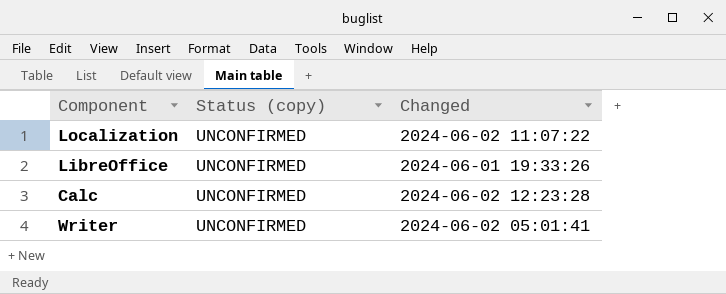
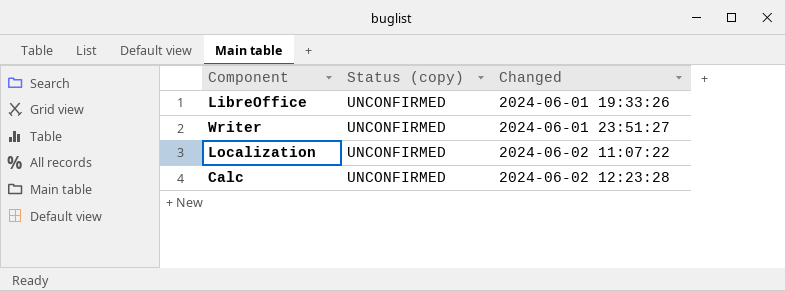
row order: none -> Changed ascending
Writer | Changed: 2024-06-02 05:01:41 -> 2024-06-01 23:51:27

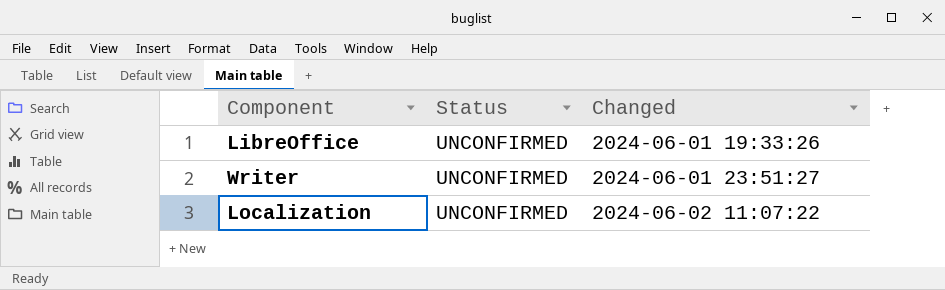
column name: Status (copy) -> Status
row Calc: UNCONFIRMED | 2024-06-02 12:23:28 -> none

